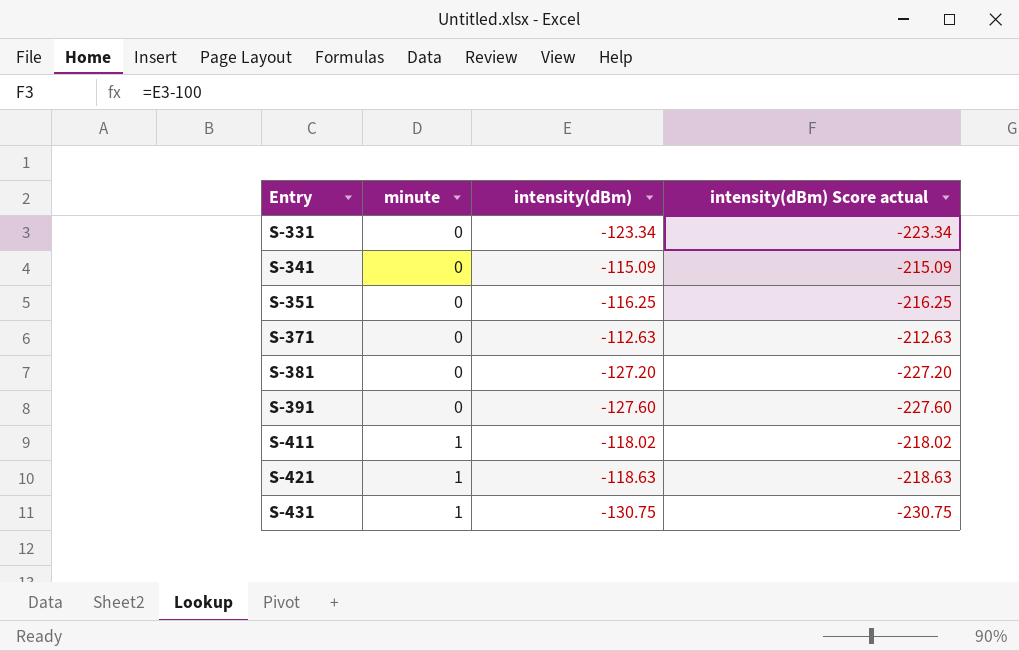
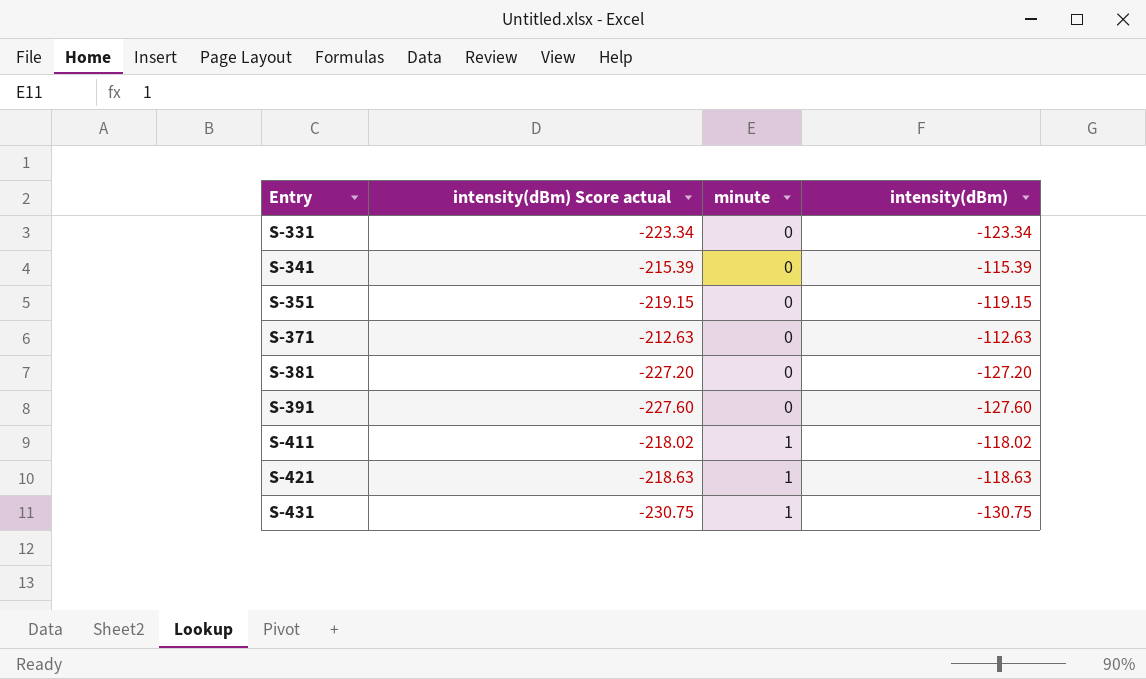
column intensity(dBm) Score actual | position: 4 -> 2
S-341 | intensity(dBm) Score actual: -215.09 -> -215.39
S-341 | intensity(dBm): -115.09 -> -115.39
S-351 | intensity(dBm) Score actual: -216.25 -> -219.15
S-351 | intensity(dBm): -116.25 -> -119.15

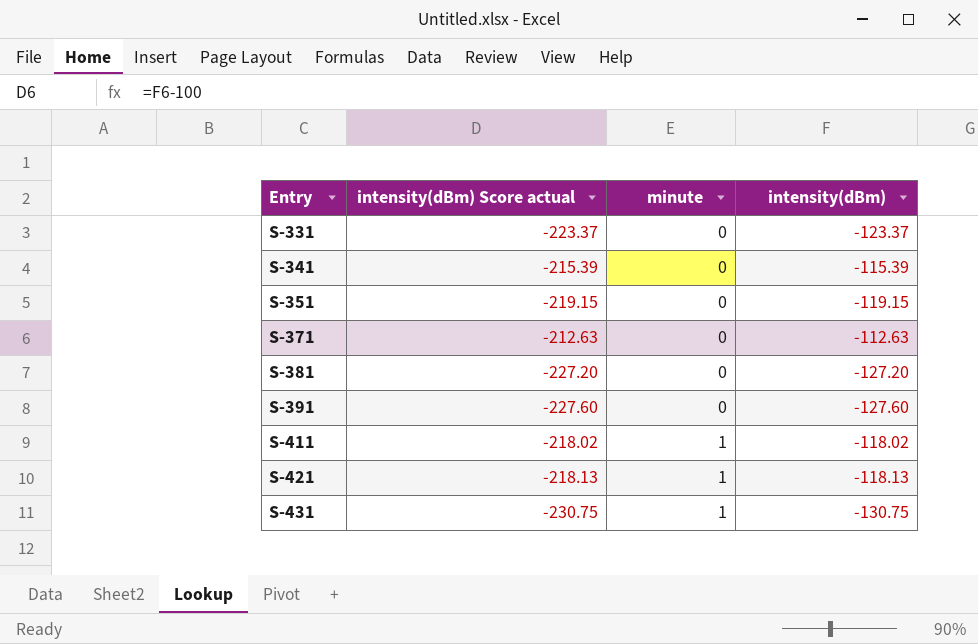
S-331 | intensity(dBm) Score actual: -223.34 -> -223.37
S-331 | intensity(dBm): -123.34 -> -123.37
S-421 | intensity(dBm) Score actual: -218.63 -> -218.13
S-421 | intensity(dBm): -118.63 -> -118.13

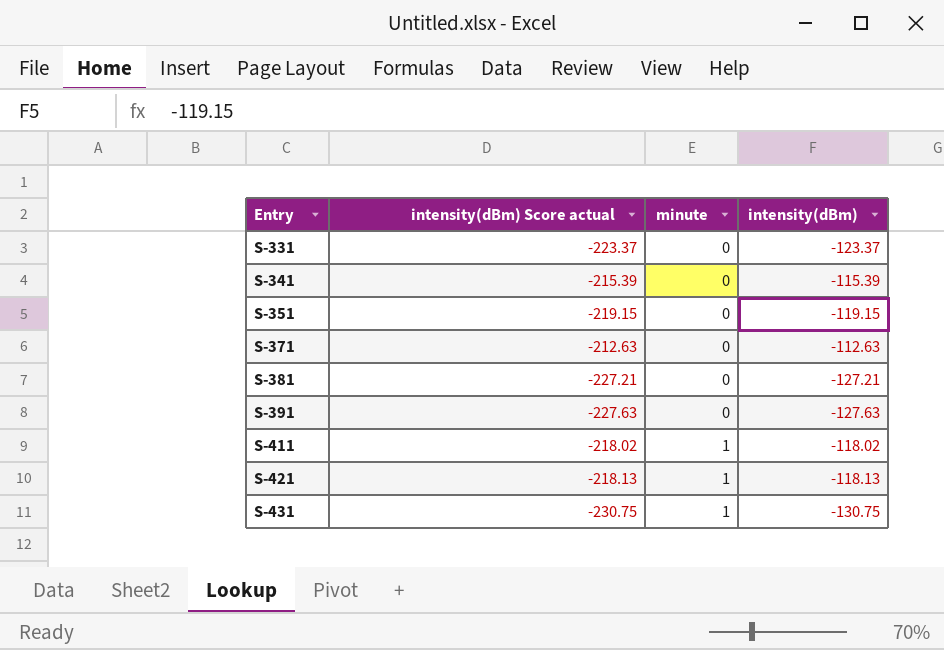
S-381 | intensity(dBm) Score actual: -227.20 -> -227.21
S-381 | intensity(dBm): -127.20 -> -127.21
S-391 | intensity(dBm) Score actual: -227.60 -> -227.63
S-391 | intensity(dBm): -127.60 -> -127.63

